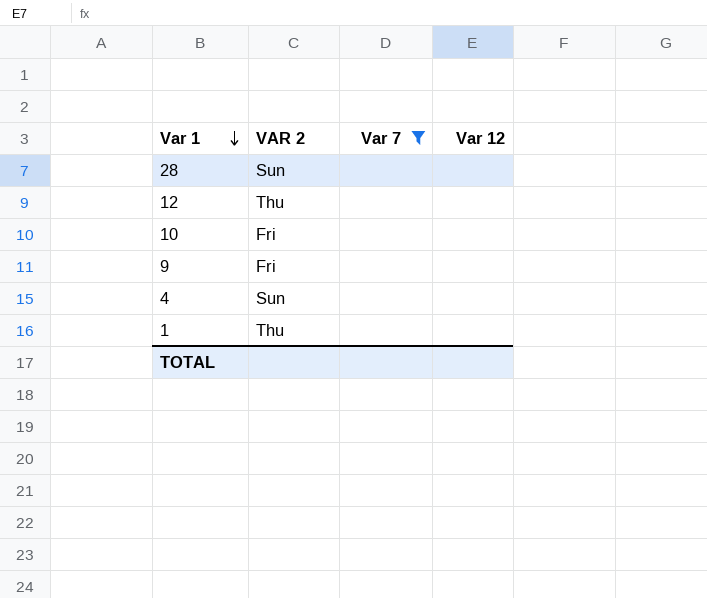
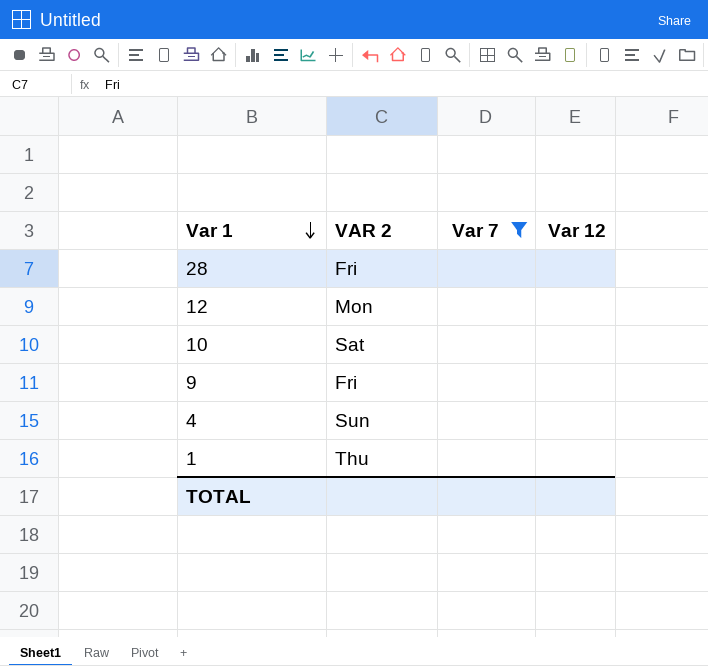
28 | VAR 2: Sun -> Fri
12 | VAR 2: Thu -> Mon
10 | VAR 2: Fri -> Sat

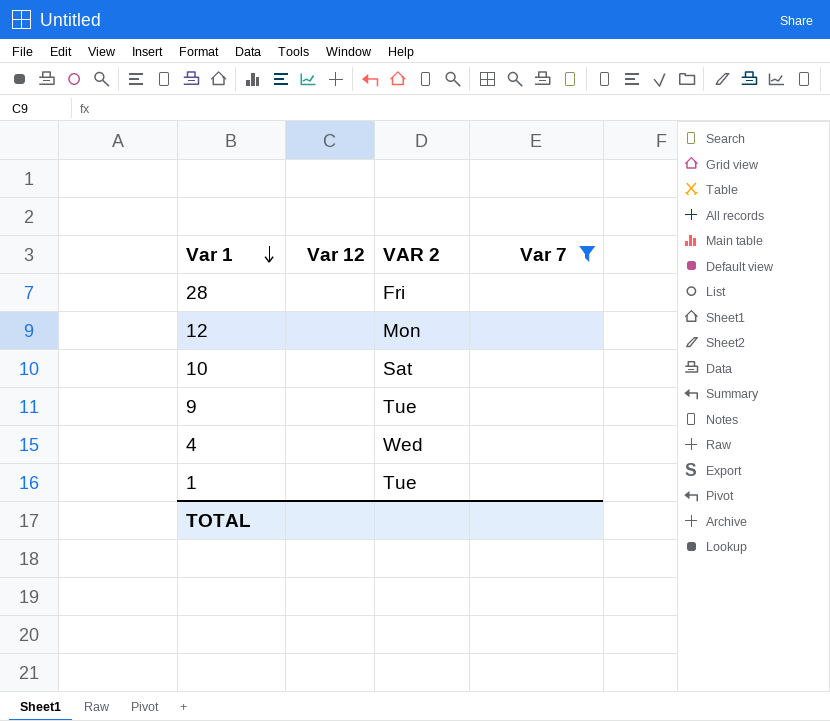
column Var 12 | position: 4 -> 2
9 | VAR 2: Fri -> Tue
4 | VAR 2: Sun -> Wed
1 | VAR 2: Thu -> Tue

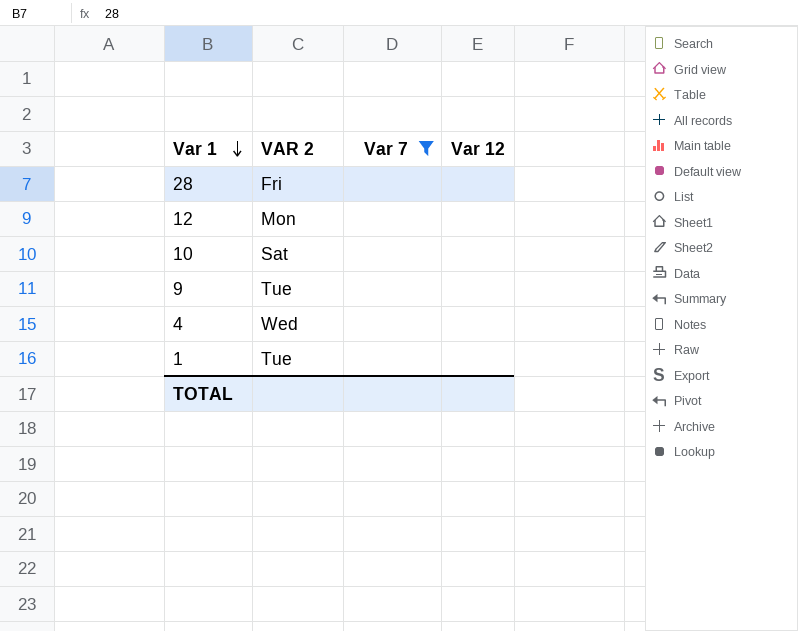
column Var 12 | position: 2 -> 4

